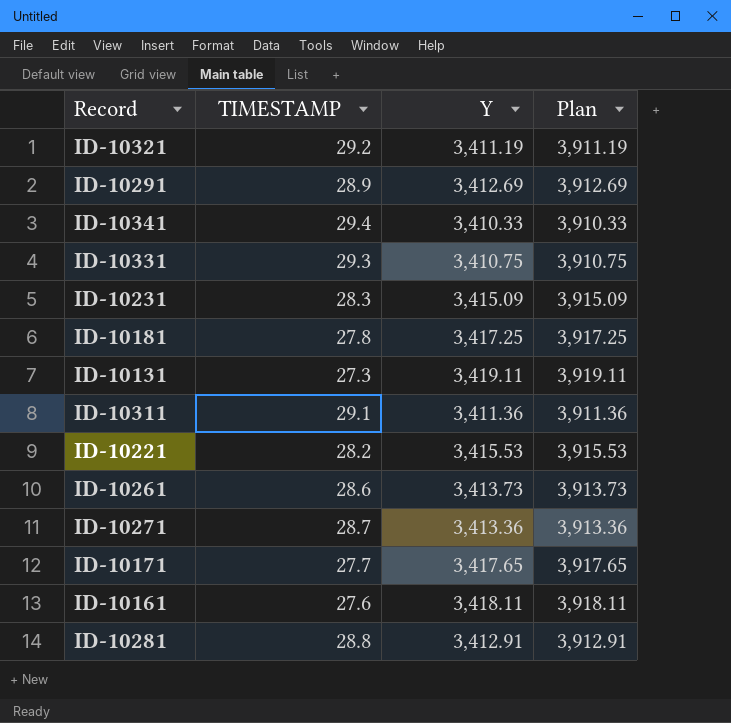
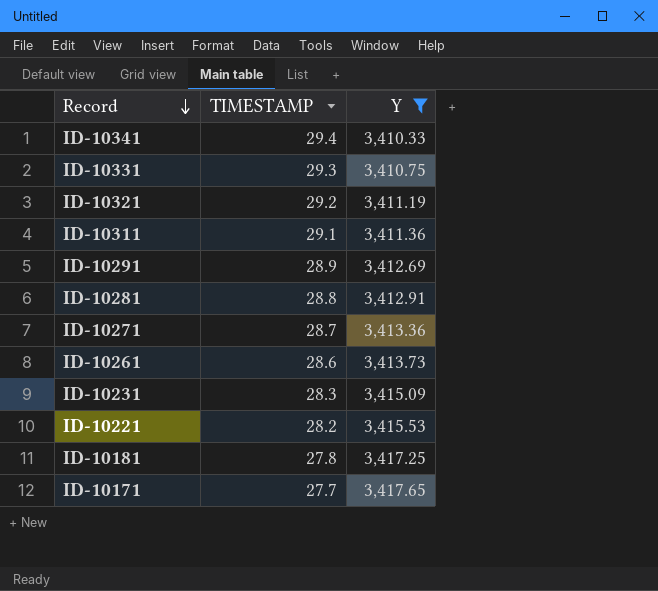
filter: none -> Y <= 3,417.65
row order: none -> Record descending
column Plan | formula: [Y] + 500 -> none

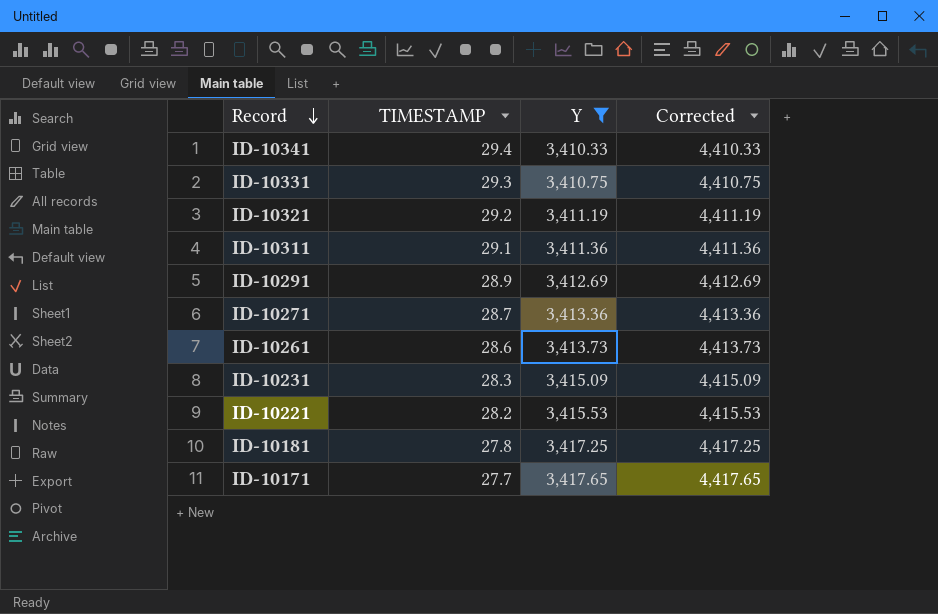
column Corrected | formula: none -> [Y] + 1000
row ID-10281: 28.8 | 3,412.91 -> none

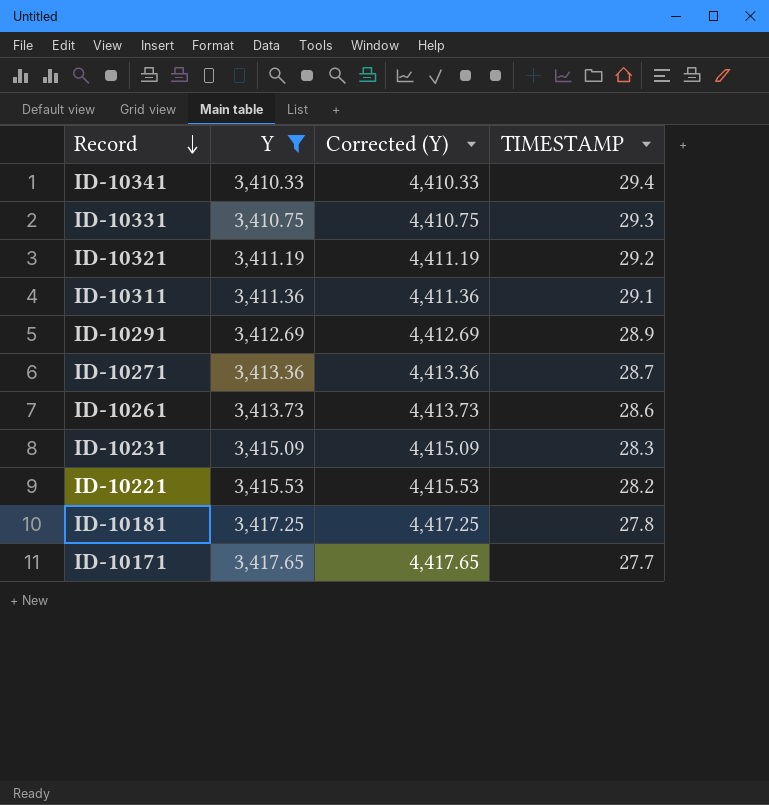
column name: Corrected -> Corrected (Y)
column TIMESTAMP | position: 2 -> 4

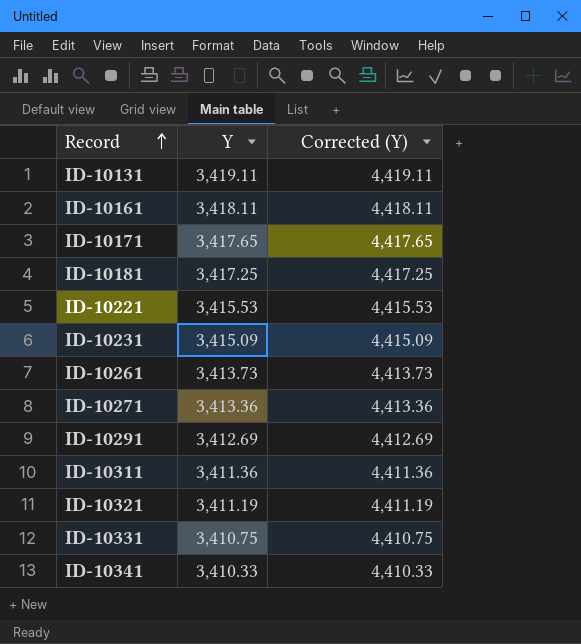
filter: Y <= 3,417.65 -> none
row order: Record descending -> Record ascending
column TIMESTAMP | position: 4 -> none

